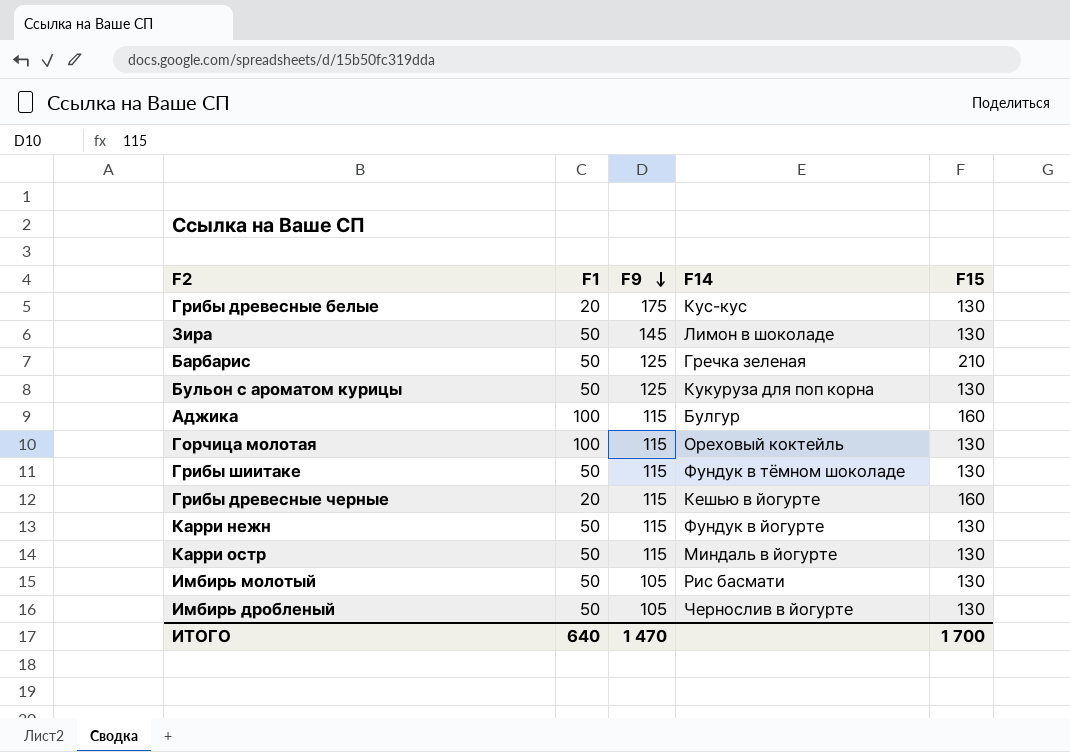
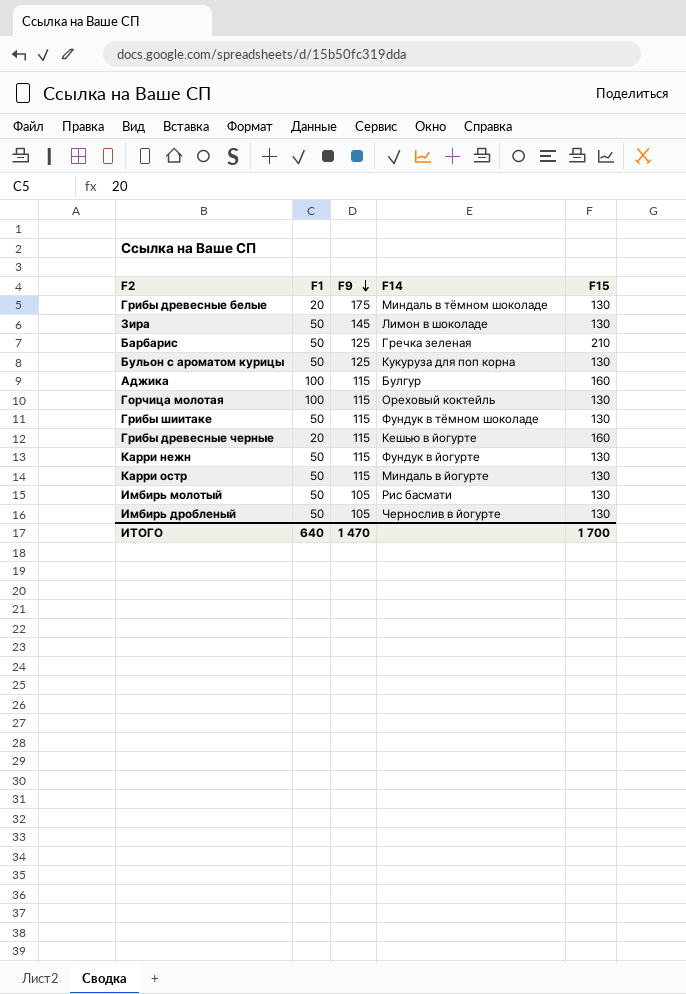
Грибы древесные белые | F14: Кус-кус -> Миндаль в тёмном шоколаде

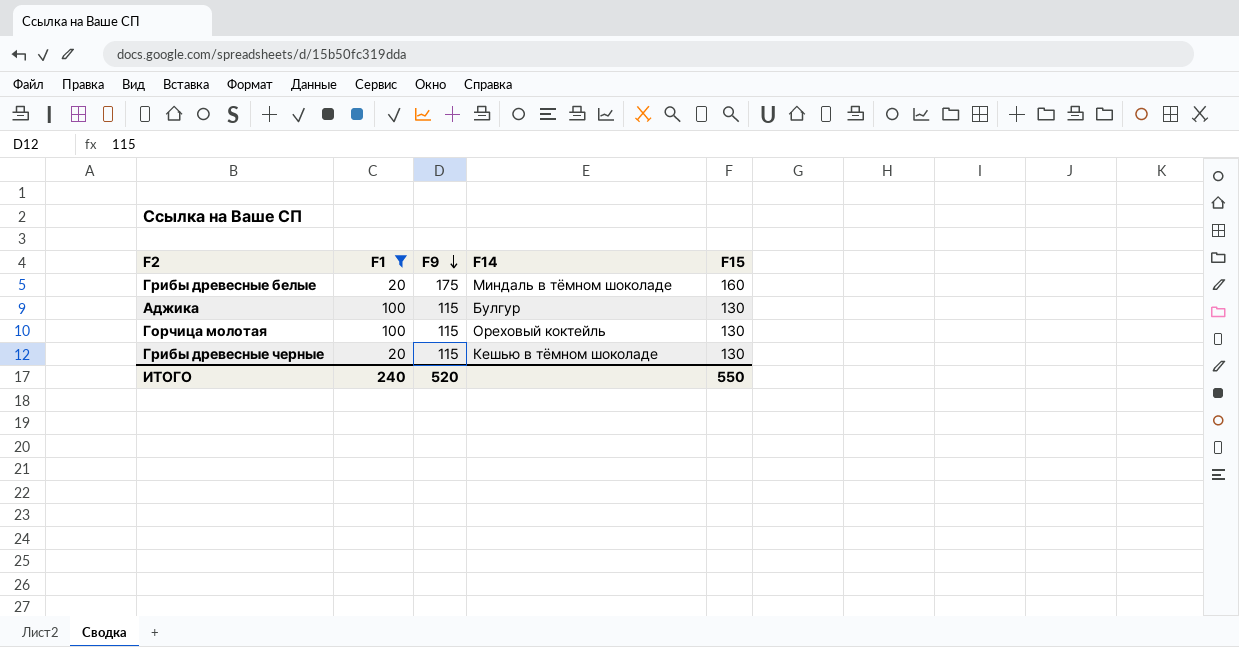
filter: none -> F1 != 50
Грибы древесные белые | F15: 130 -> 160
Аджика | F15: 160 -> 130
Грибы древесные черные | F14: Кешью в йогурте -> Кешью в тёмном шоколаде
Грибы древесные черные | F15: 160 -> 130
ИТОГО | F1: 640 -> 240
ИТОГО | F9: 1 470 -> 520
ИТОГО | F15: 1 700 -> 550

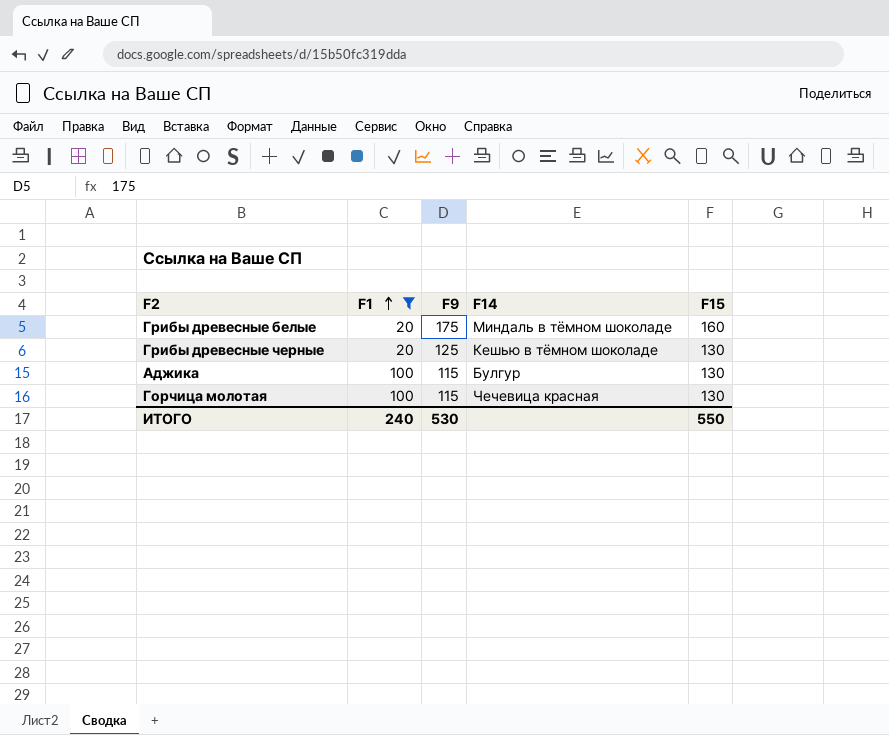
row order: F9 descending -> F1 ascending
Грибы древесные черные | F9: 115 -> 125
Горчица молотая | F14: Ореховый коктейль -> Чечевица красная
ИТОГО | F9: 520 -> 530

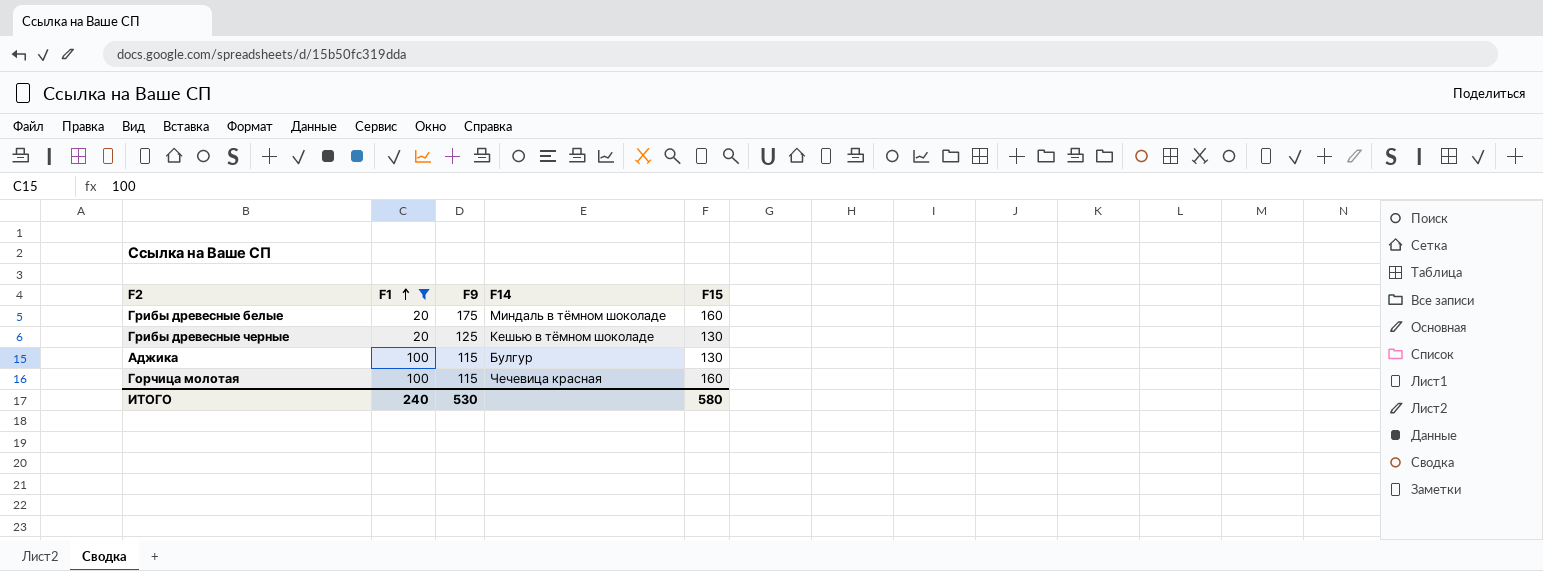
Горчица молотая | F15: 130 -> 160
ИТОГО | F15: 550 -> 580

